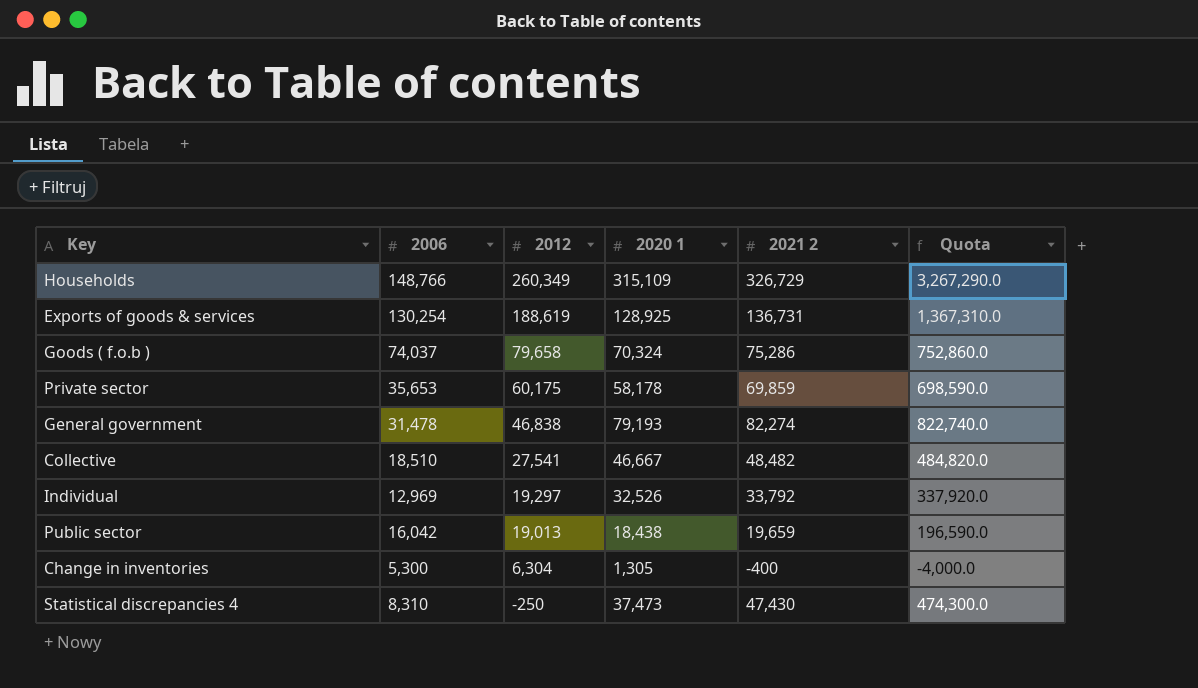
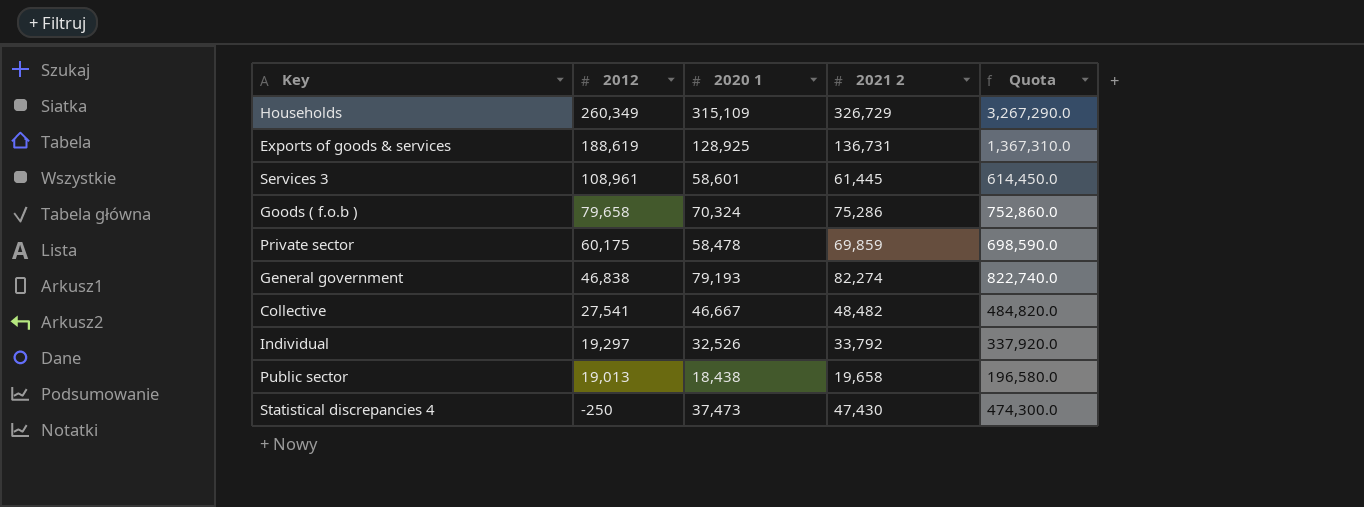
column 2006 | position: 2 -> none
row Change in inventories: 5,300 | 6,304 | 1,305 | -400 | -4,000.0 -> none
row Services 3: none -> 108,961 | 58,601 | 61,445 | 614,450.0
Private sector | 2020 1: 58,178 -> 58,478
Public sector | 2021 2: 19,659 -> 19,658
Public sector | Quota: 196,590.0 -> 196,580.0

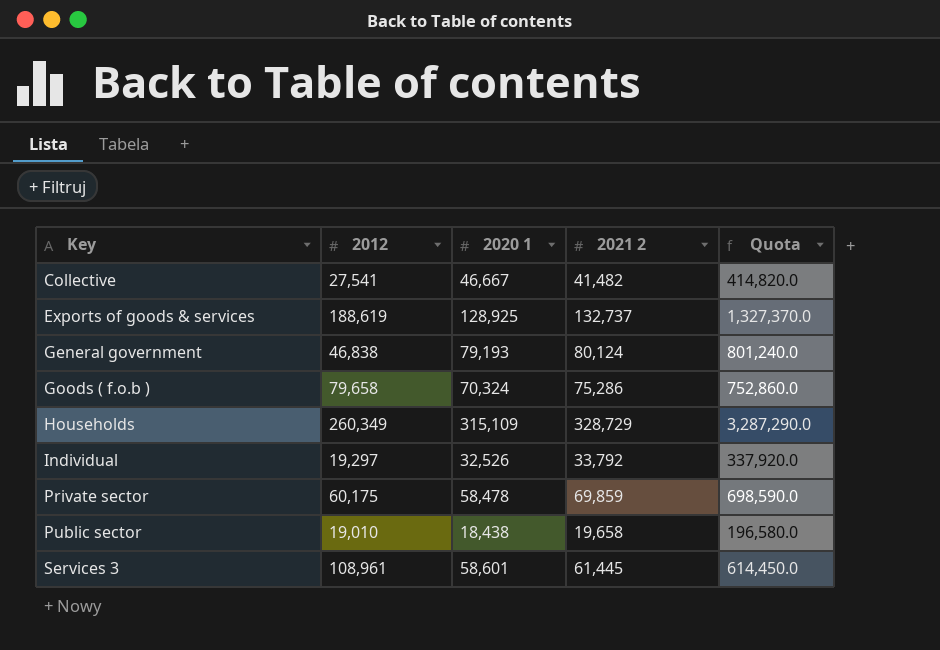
row order: 2012 descending -> Key ascending
row Statistical discrepancies 4: -250 | 37,473 | 47,430 | 474,300.0 -> none
Collective | 2021 2: 48,482 -> 41,482
Collective | Quota: 484,820.0 -> 414,820.0
Exports of goods & services | 2021 2: 136,731 -> 132,737
Exports of goods & services | Quota: 1,367,310.0 -> 1,327,370.0
General government | 2021 2: 82,274 -> 80,124
General government | Quota: 822,740.0 -> 801,240.0
Households | 2021 2: 326,729 -> 328,729
Households | Quota: 3,267,290.0 -> 3,287,290.0
Public sector | 2012: 19,013 -> 19,010

